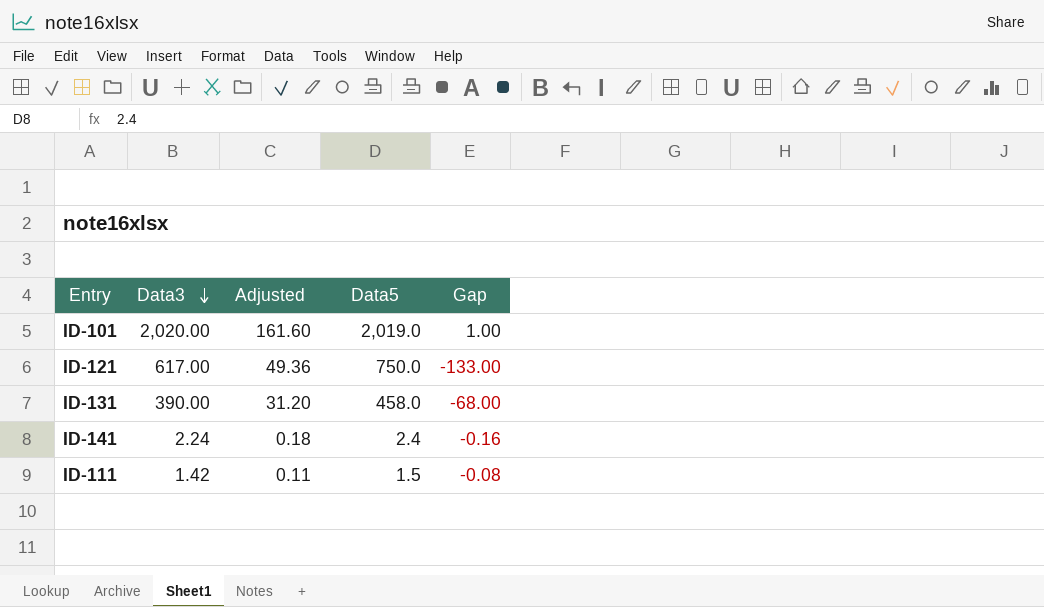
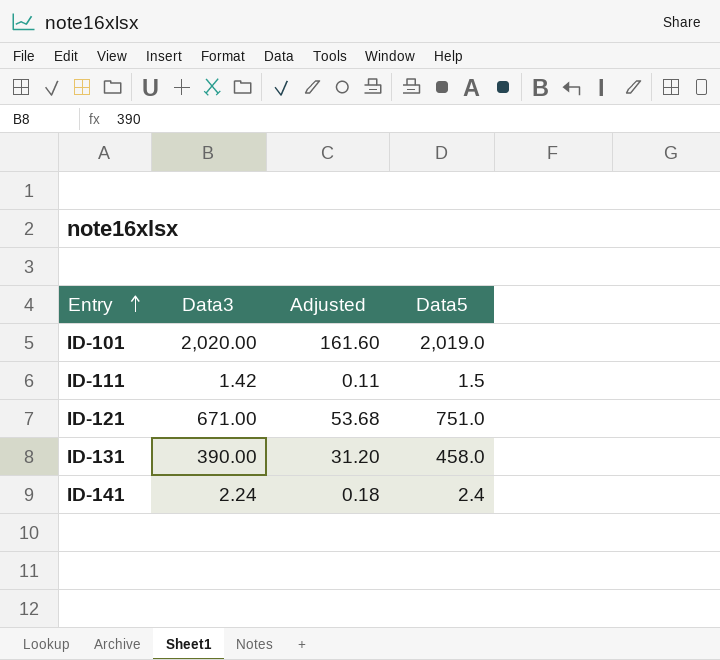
row order: Data3 descending -> Entry ascending
column Gap | formula: [Data3] - [Data5] -> none
ID-121 | Data3: 617.00 -> 671.00
ID-121 | Adjusted: 49.36 -> 53.68
ID-121 | Data5: 750.0 -> 751.0

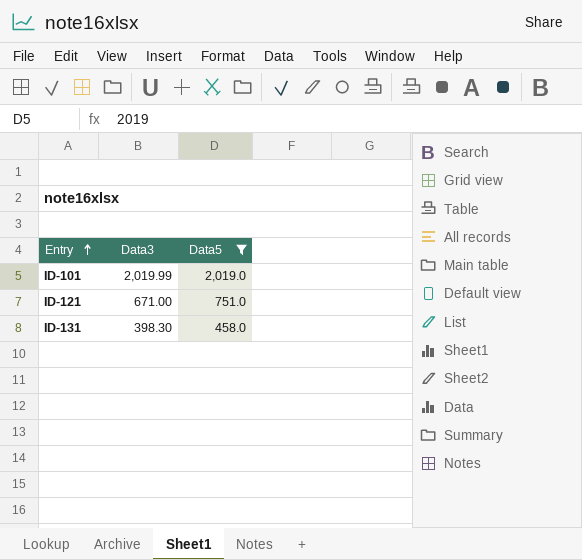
filter: none -> Data5 >= 458.0
column Adjusted | formula: [Data3] * 0.08 -> none
ID-101 | Data3: 2,020.00 -> 2,019.99
ID-131 | Data3: 390.00 -> 398.30

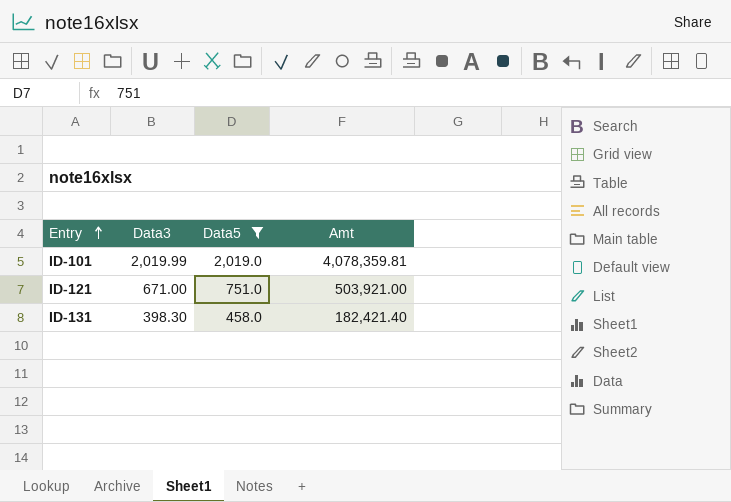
column Amt | formula: none -> [Data3] * [Data5]

